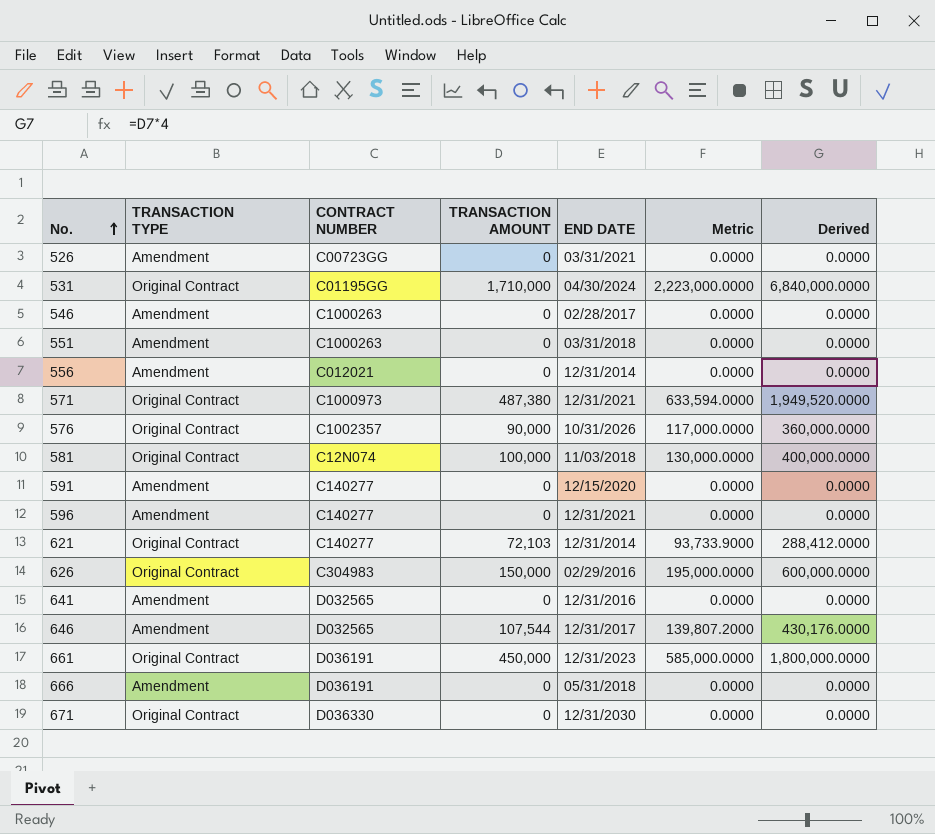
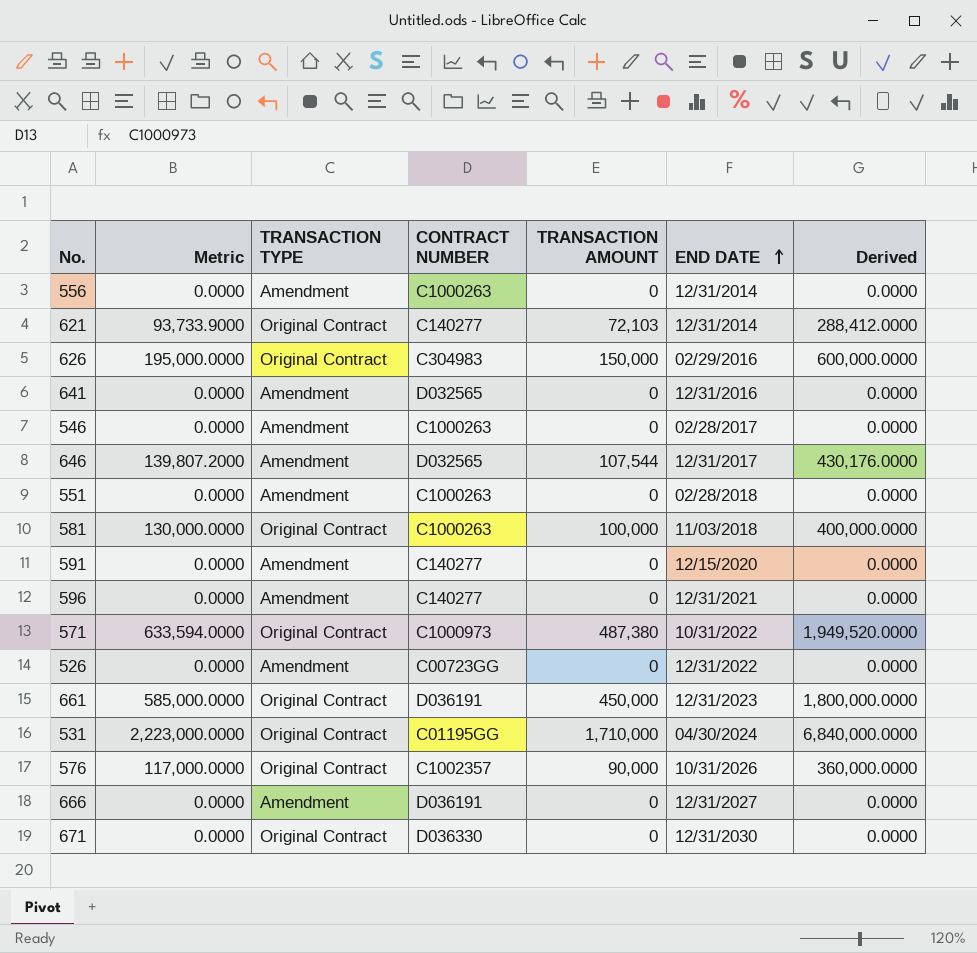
row order: No. ascending -> END DATE ascending
column Metric | position: 6 -> 2
556 | CONTRACT NUMBER: C012021 -> C1000263
551 | END DATE: 03/31/2018 -> 02/28/2018
581 | CONTRACT NUMBER: C12N074 -> C1000263
571 | END DATE: 12/31/2021 -> 10/31/2022
526 | END DATE: 03/31/2021 -> 12/31/2022
666 | END DATE: 05/31/2018 -> 12/31/2027

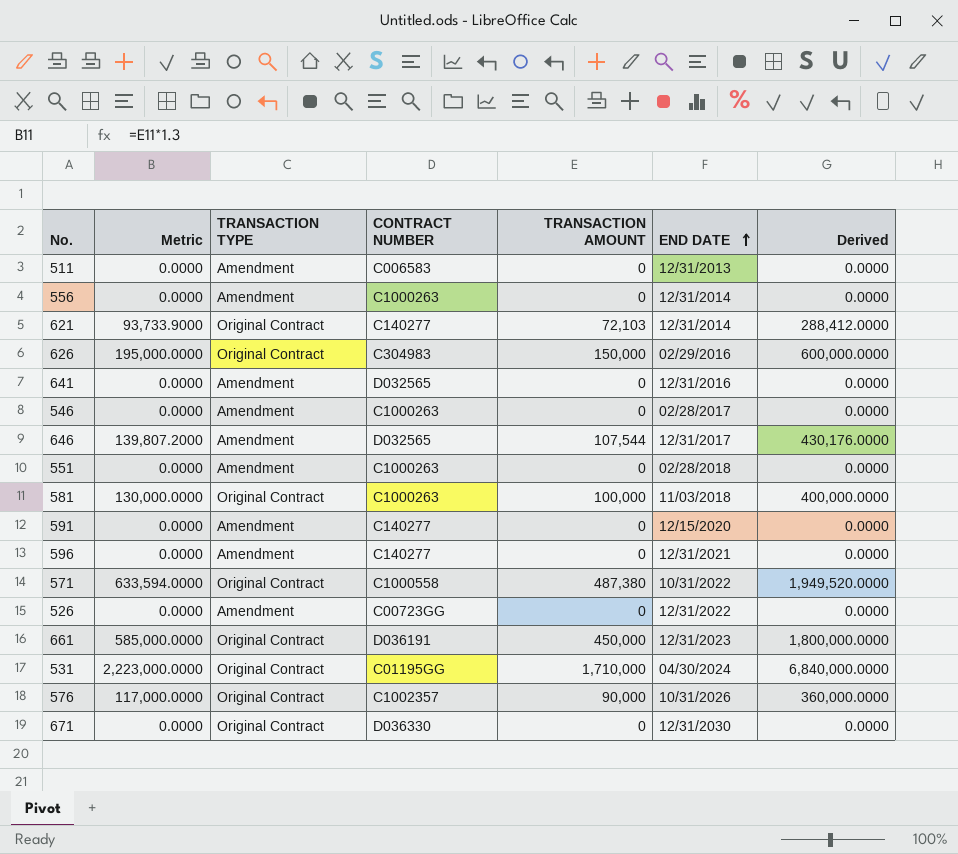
row 666: 0.0000 | Amendment | D036191 | 0 | 12/31/2027 | 0.0000 -> none
row 511: none -> 0.0000 | Amendment | C006583 | 0 | 12/31/2013 | 0.0000
571 | CONTRACT NUMBER: C1000973 -> C1000558

